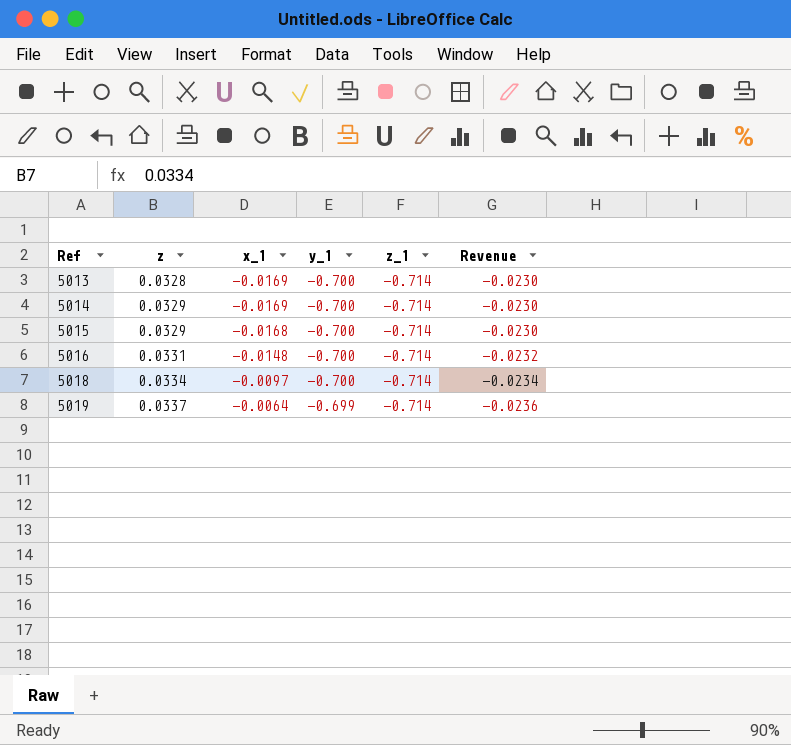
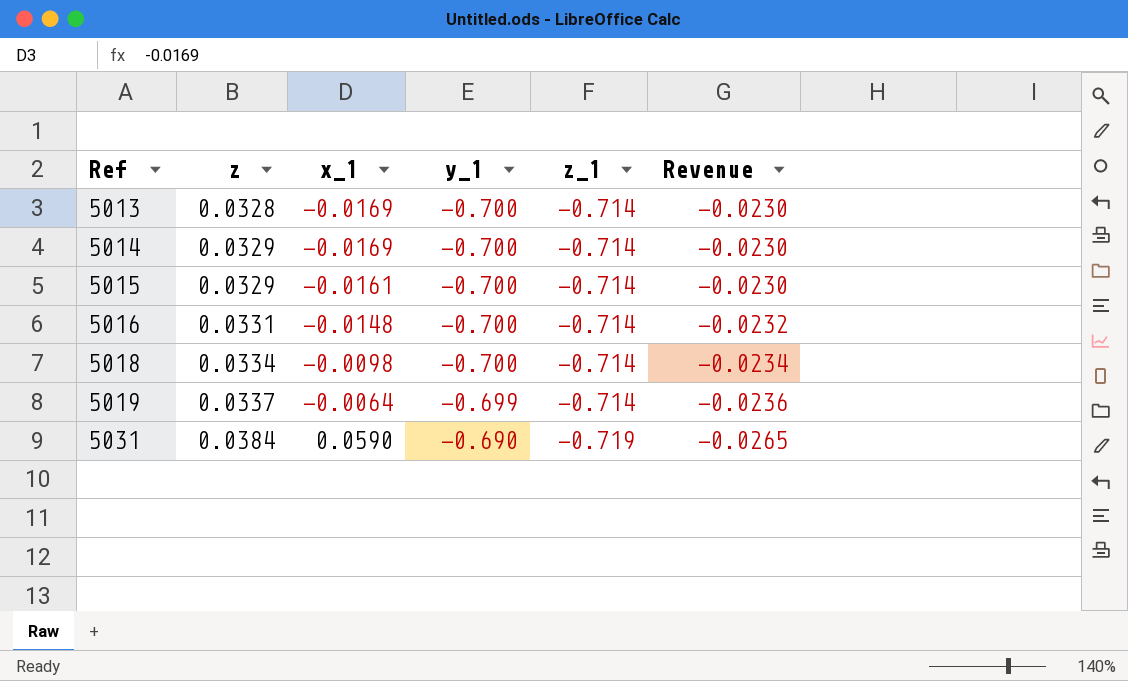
5015 | x_1: -0.0168 -> -0.0161
5018 | x_1: -0.0097 -> -0.0098
row 5031: none -> 0.0384 | 0.0590 | -0.690 | -0.719 | -0.0265

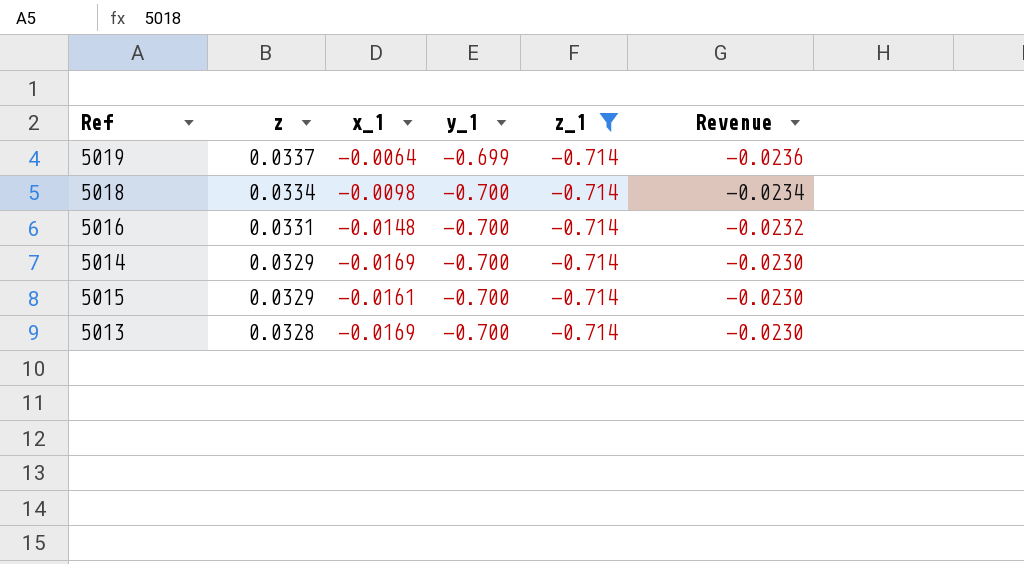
filter: none -> z_1 = -0.714
row order: Ref ascending -> z descending

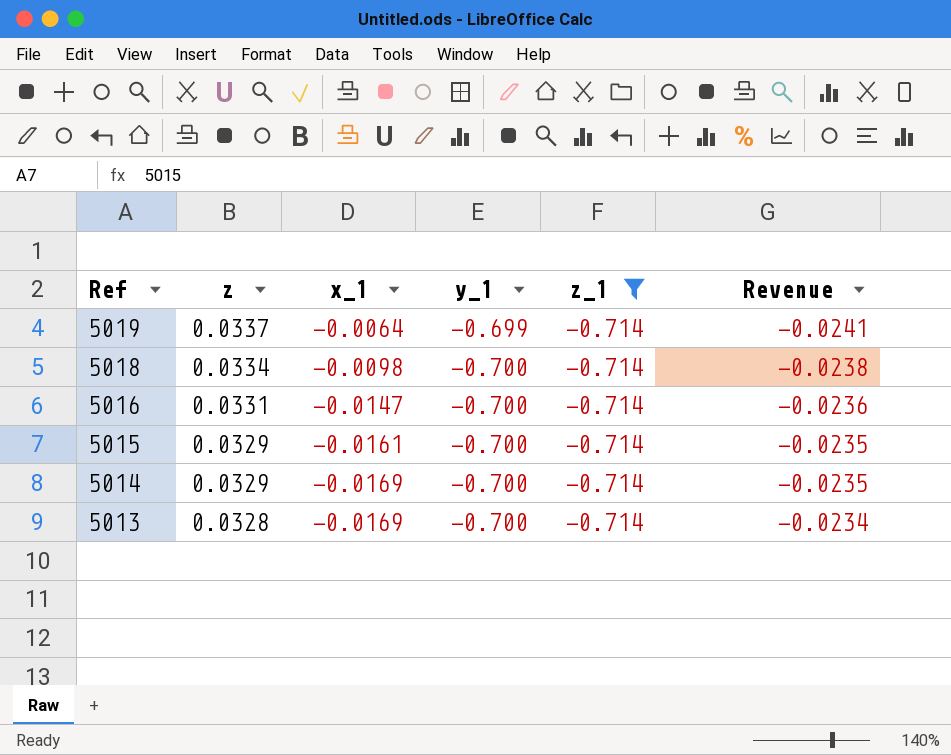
row order: z descending -> Ref descending
column Revenue | formula: [z] * [y_1] -> [z] * [z_1]
5016 | x_1: -0.0148 -> -0.0147

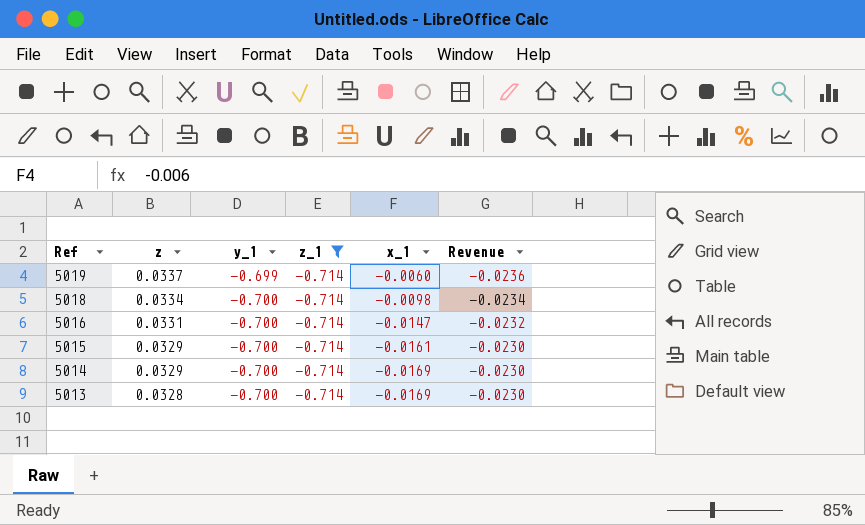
column x_1 | position: 3 -> 5
column Revenue | formula: [z] * [z_1] -> [z] * [y_1]
5019 | x_1: -0.0064 -> -0.0060

